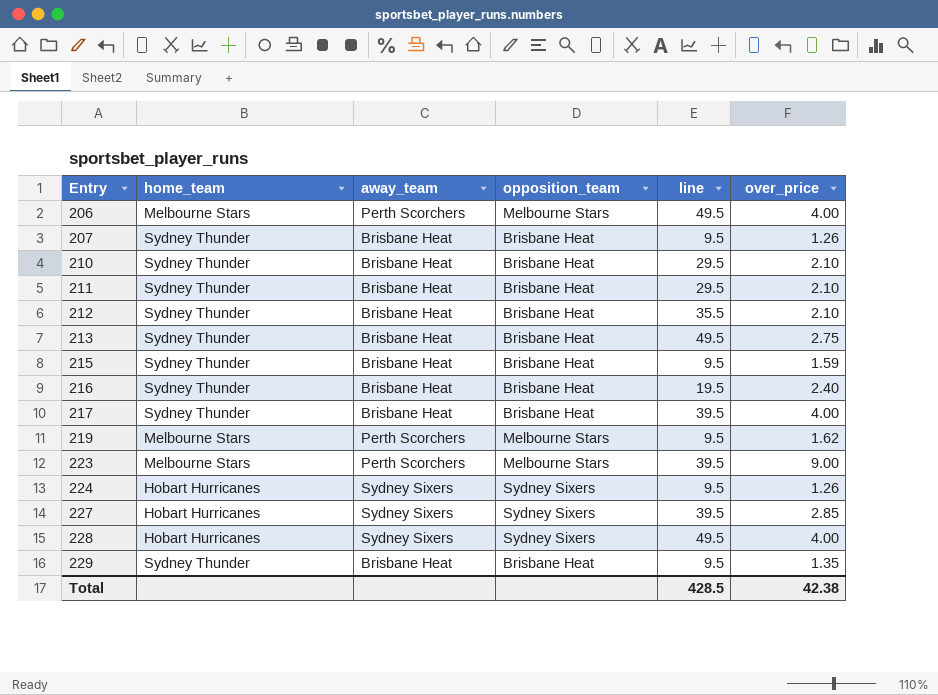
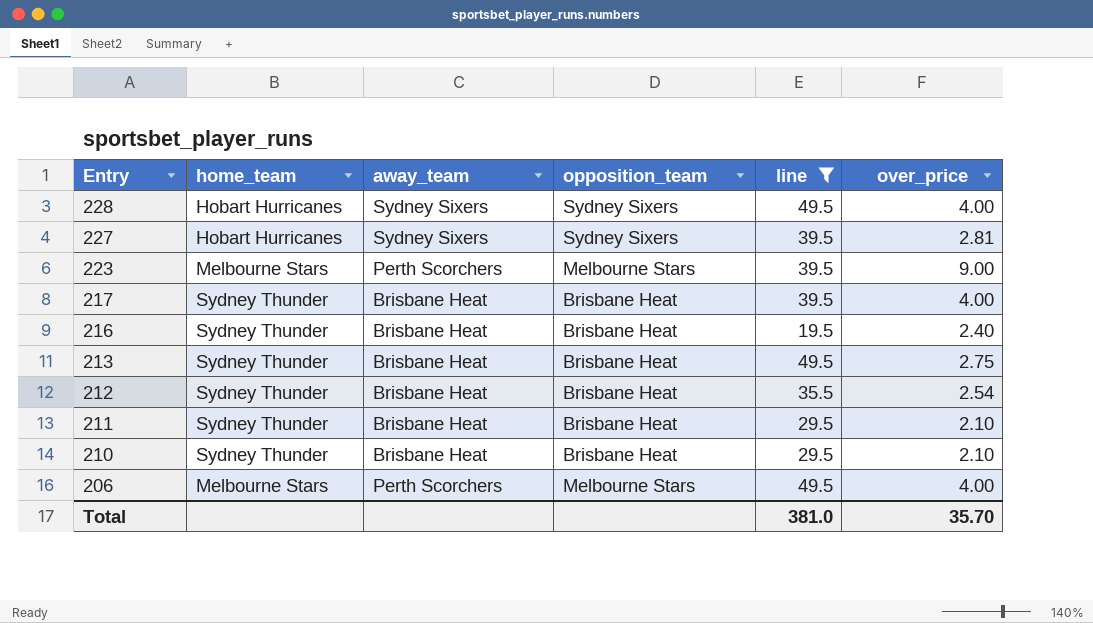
filter: none -> line != 9.5
row order: Entry ascending -> Entry descending
227 | over_price: 2.85 -> 2.81
212 | over_price: 2.10 -> 2.54
Total | line: 428.5 -> 381.0
Total | over_price: 42.38 -> 35.70

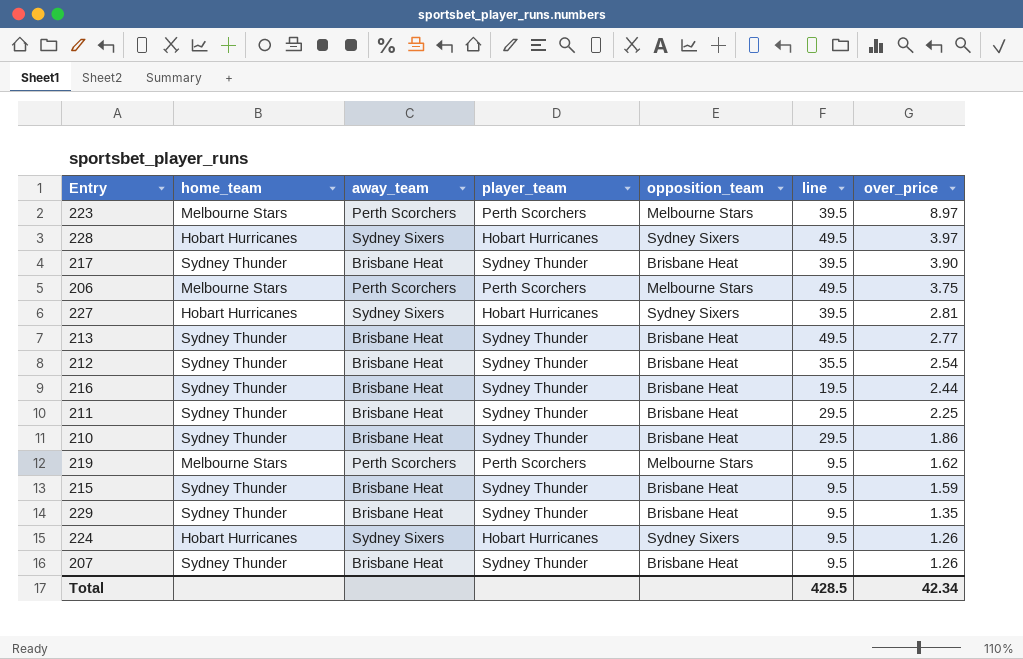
filter: line != 9.5 -> none
row order: Entry descending -> over_price descending
column player_team | position: none -> 4
223 | over_price: 9.00 -> 8.97
228 | over_price: 4.00 -> 3.97
217 | over_price: 4.00 -> 3.90
206 | over_price: 4.00 -> 3.75
213 | over_price: 2.75 -> 2.77
216 | over_price: 2.40 -> 2.44
211 | over_price: 2.10 -> 2.25
210 | over_price: 2.10 -> 1.86
Total | line: 381.0 -> 428.5
Total | over_price: 35.70 -> 42.34

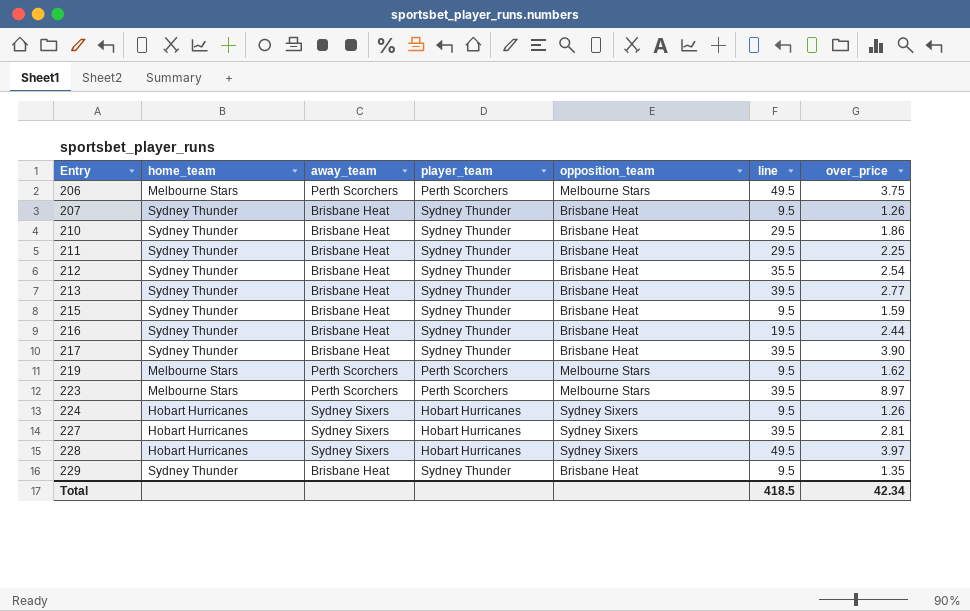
row order: over_price descending -> Entry ascending
213 | line: 49.5 -> 39.5
Total | line: 428.5 -> 418.5

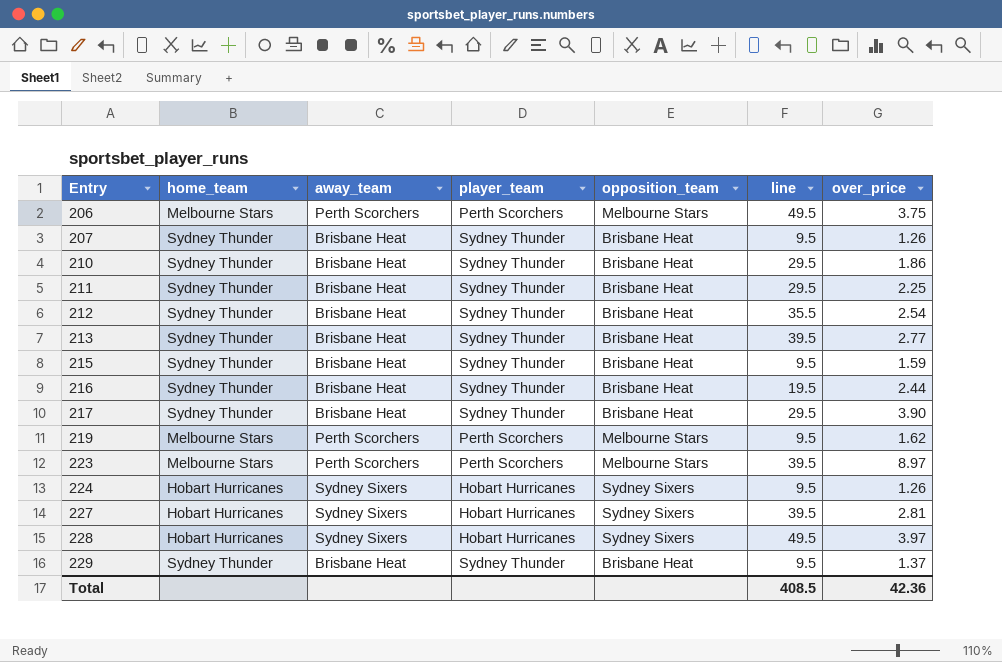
217 | line: 39.5 -> 29.5
229 | over_price: 1.35 -> 1.37
Total | line: 418.5 -> 408.5
Total | over_price: 42.34 -> 42.36

